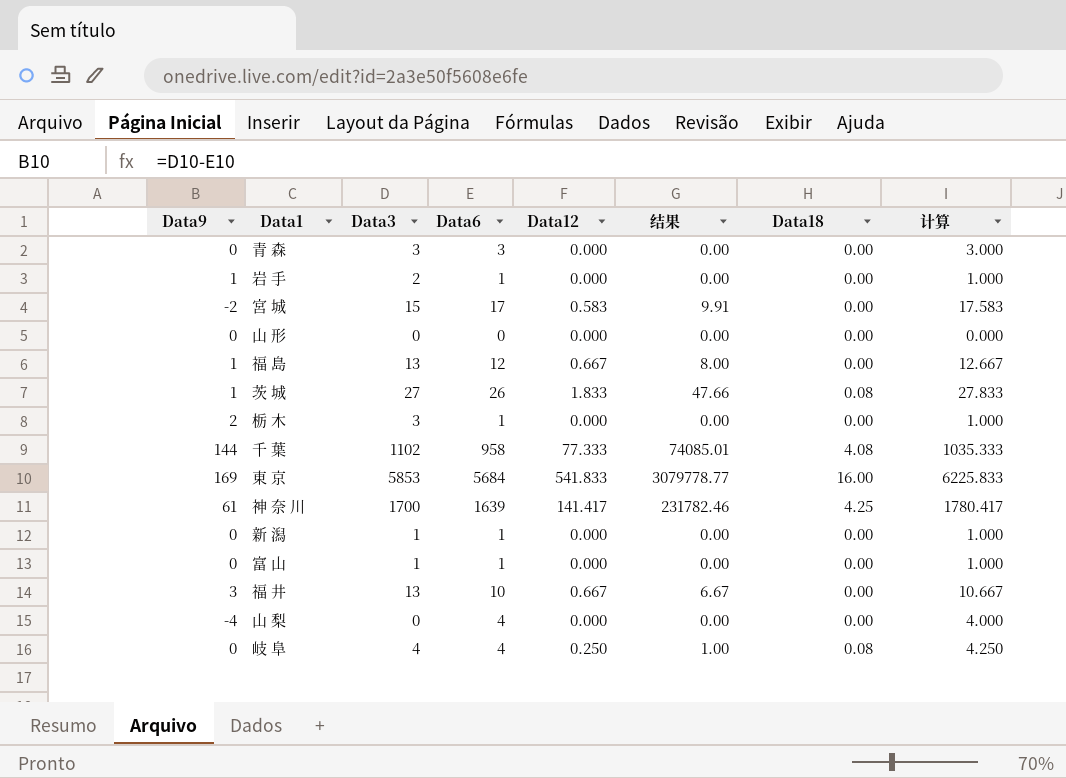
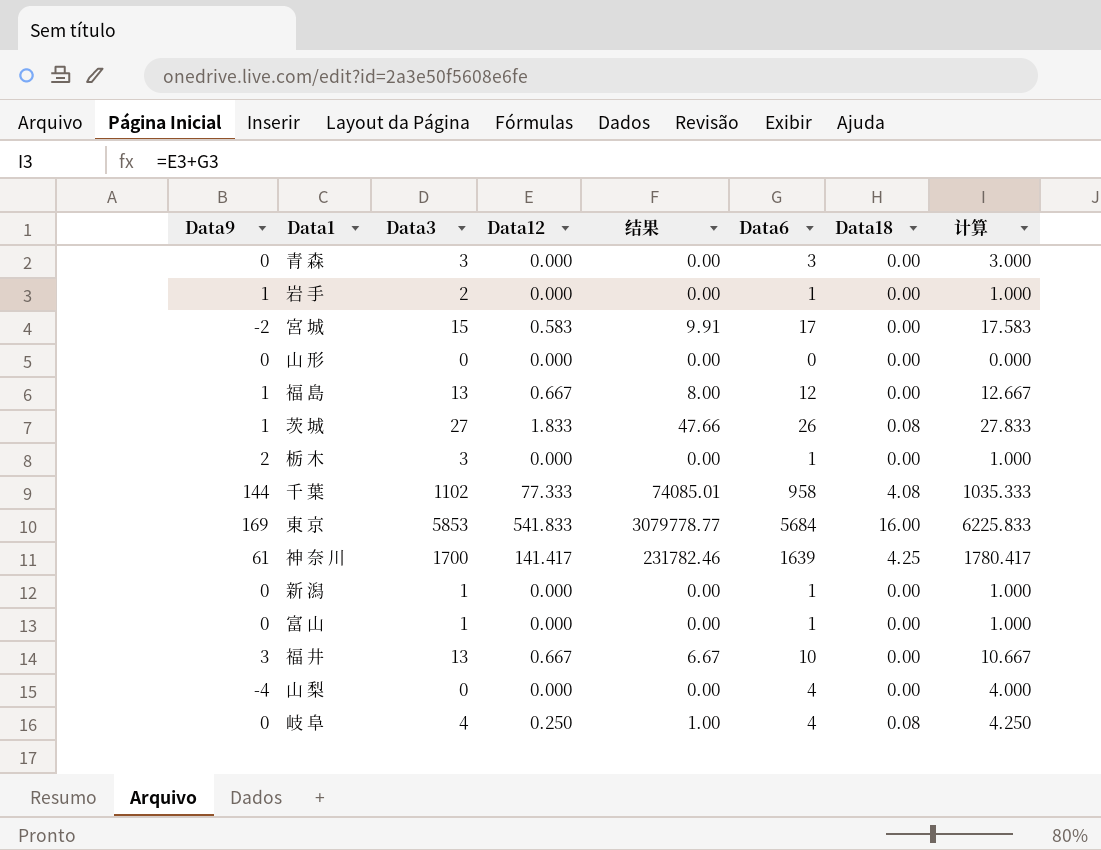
column Data6 | position: 4 -> 6

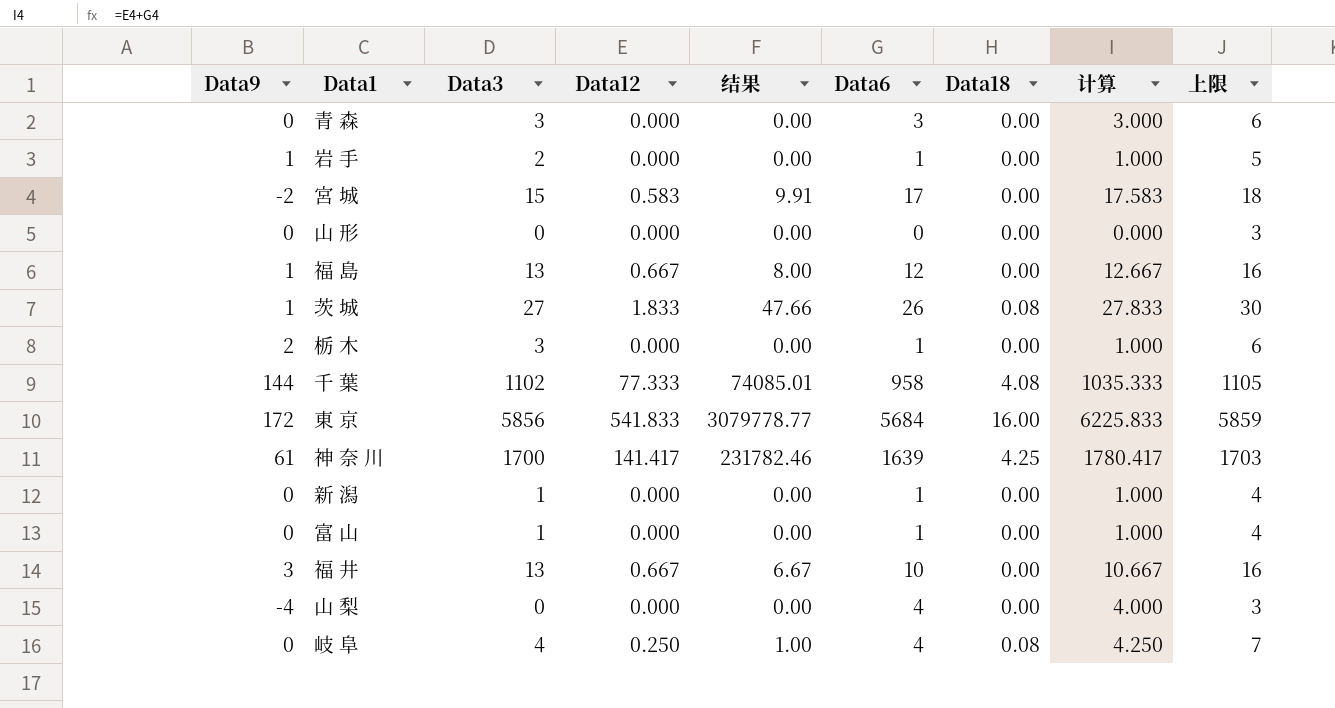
column 上限 | formula: none -> [Data3] + 3
東 京 | Data9: 169 -> 172
東 京 | Data3: 5853 -> 5856

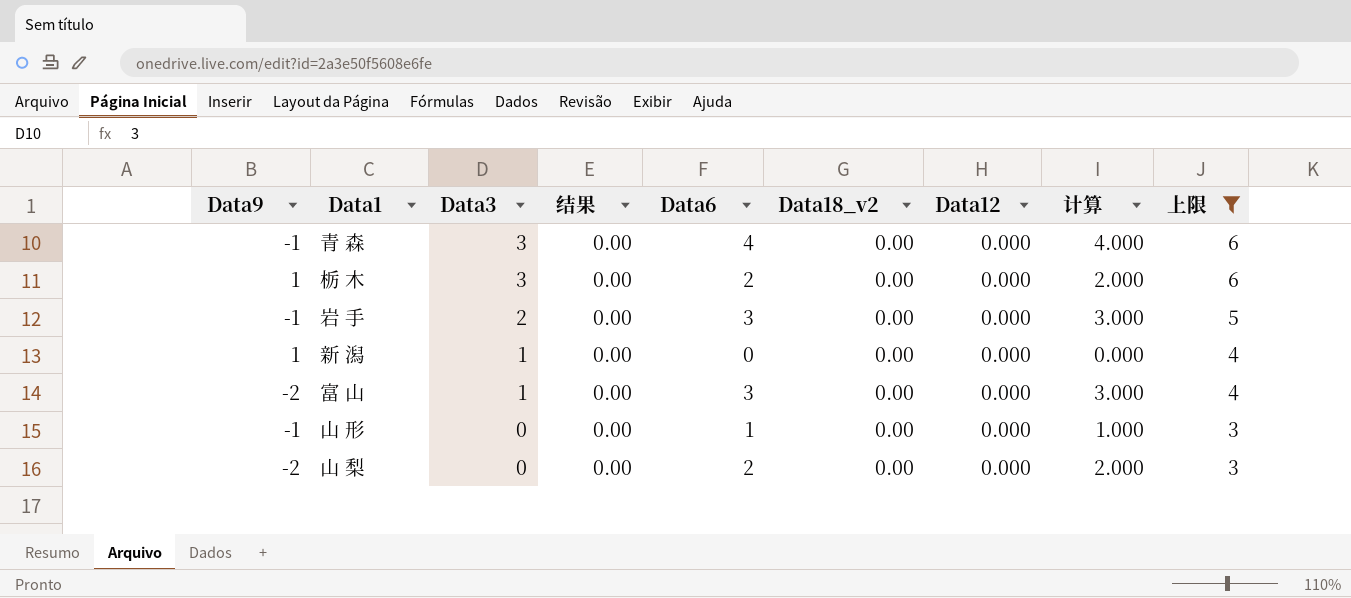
filter: none -> 上限 <= 6
row order: none -> Data3 descending
column name: Data18 -> Data18_v2
column Data12 | position: 4 -> 7
青 森 | Data9: 0 -> -1
青 森 | Data6: 3 -> 4
青 森 | 计算: 3.000 -> 4.000
栃 木 | Data9: 2 -> 1
栃 木 | Data6: 1 -> 2
栃 木 | 计算: 1.000 -> 2.000
岩 手 | Data9: 1 -> -1
岩 手 | Data6: 1 -> 3
岩 手 | 计算: 1.000 -> 3.000
新 潟 | Data9: 0 -> 1
新 潟 | Data6: 1 -> 0
新 潟 | 计算: 1.000 -> 0.000
富 山 | Data9: 0 -> -2
富 山 | Data6: 1 -> 3
富 山 | 计算: 1.000 -> 3.000
山 形 | Data9: 0 -> -1
山 形 | Data6: 0 -> 1
山 形 | 计算: 0.000 -> 1.000
山 梨 | Data9: -4 -> -2
山 梨 | Data6: 4 -> 2
山 梨 | 计算: 4.000 -> 2.000

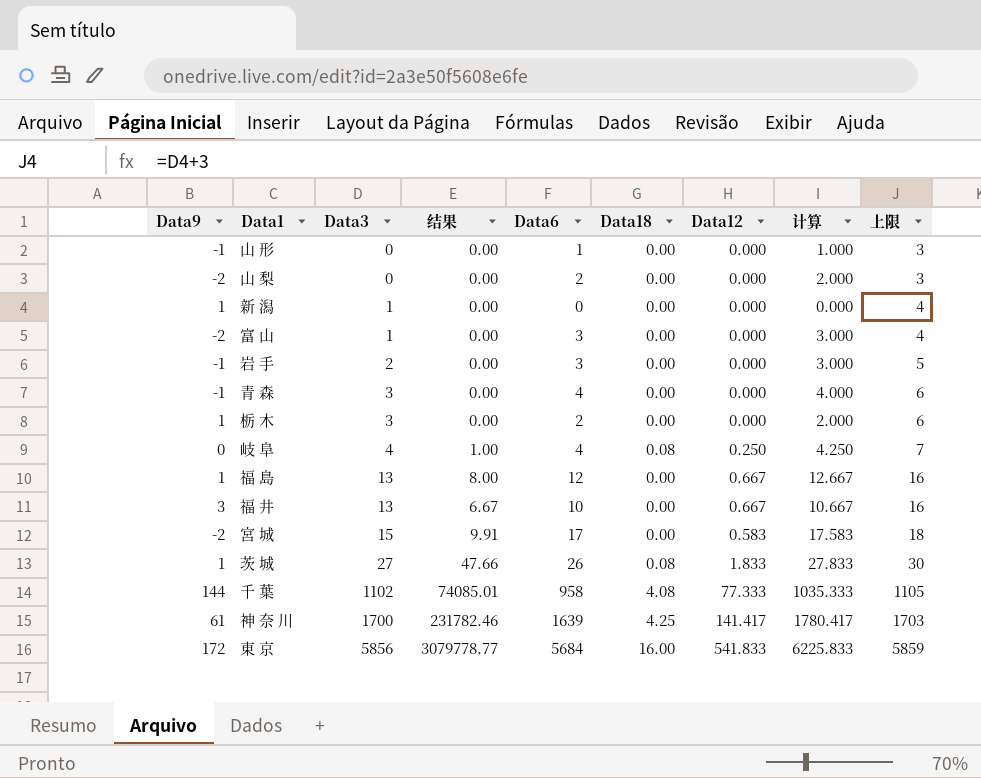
filter: 上限 <= 6 -> none
row order: Data3 descending -> Data3 ascending
column name: Data18_v2 -> Data18

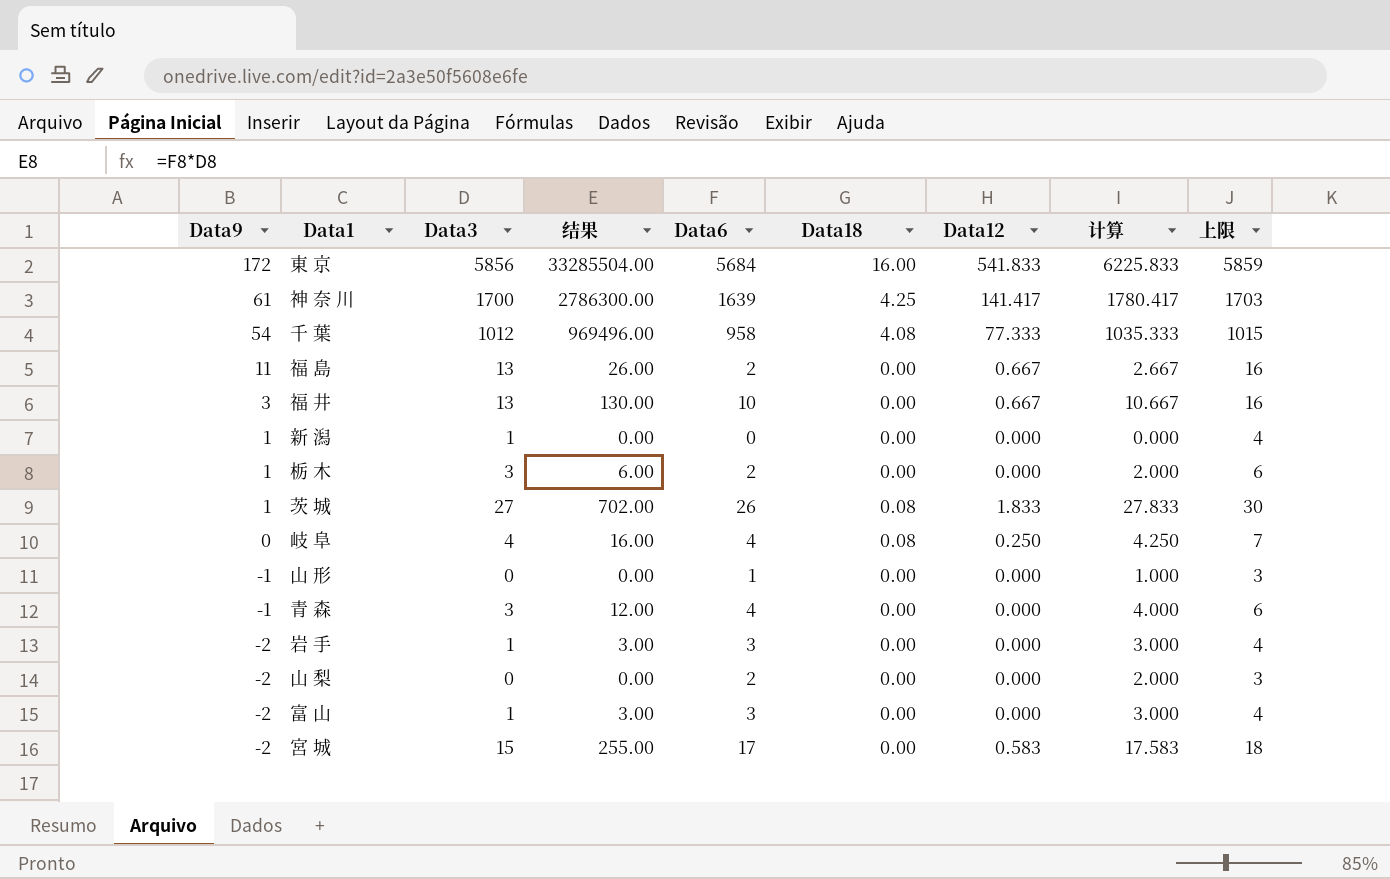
row order: Data3 ascending -> Data9 descending
column 结果 | formula: [Data6] * [Data12] -> [Data3] * [Data6]
千 葉 | Data9: 144 -> 54
千 葉 | Data3: 1102 -> 1012
千 葉 | 上限: 1105 -> 1015
福 島 | Data9: 1 -> 11
福 島 | Data6: 12 -> 2
福 島 | 计算: 12.667 -> 2.667
岩 手 | Data9: -1 -> -2
岩 手 | Data3: 2 -> 1
岩 手 | 上限: 5 -> 4

